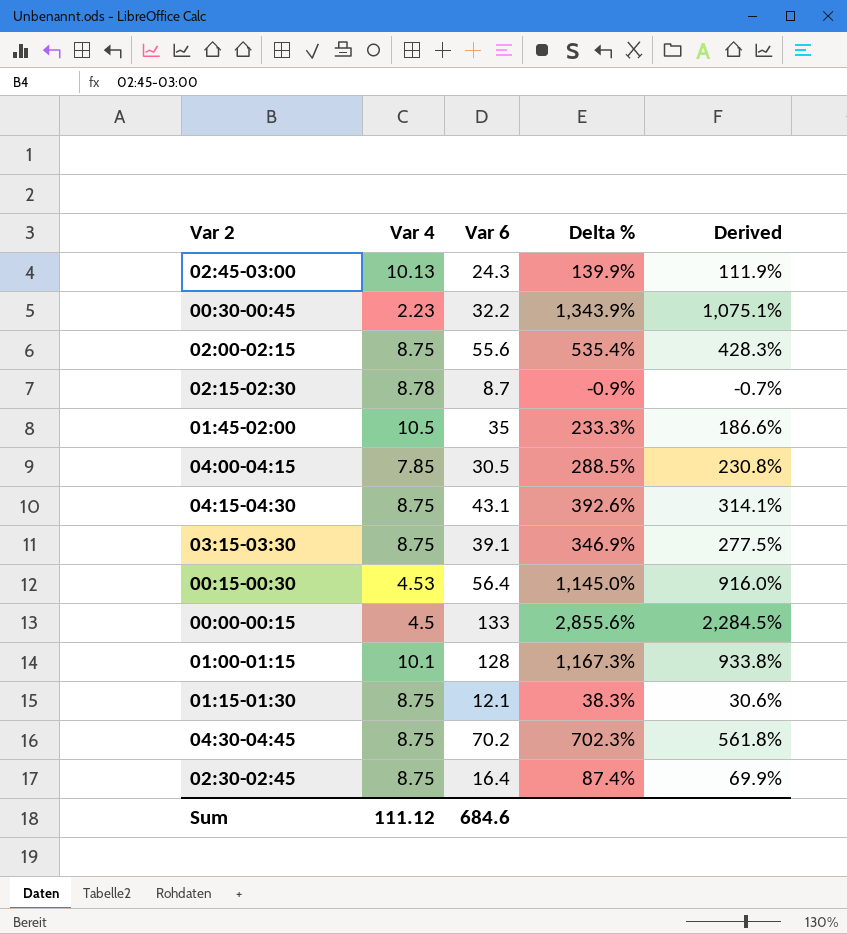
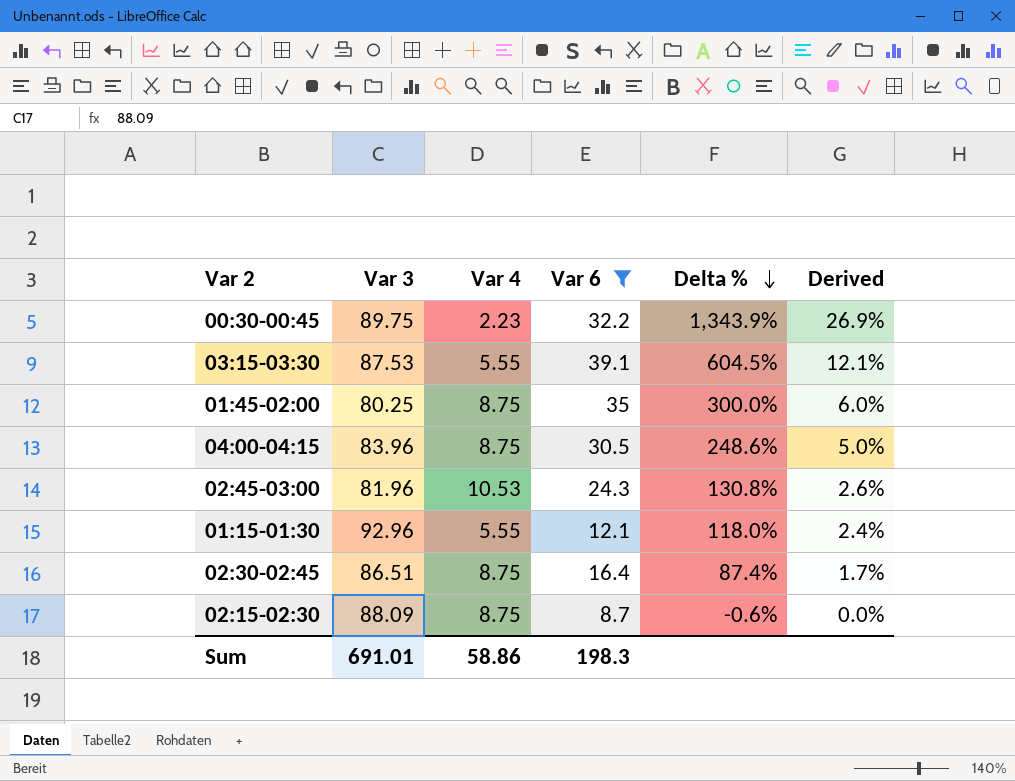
filter: none -> Var 6 <= 39.1
row order: none -> Delta % descending
column Var 3 | position: none -> 2
column Derived | formula: [Delta %] * 0.8 -> [Delta %] * 0.02
03:15-03:30 | Var 4: 8.75 -> 5.55
03:15-03:30 | Delta %: 346.9% -> 604.5%
01:45-02:00 | Var 4: 10.5 -> 8.75
01:45-02:00 | Delta %: 233.3% -> 300.0%
04:00-04:15 | Var 4: 7.85 -> 8.75
04:00-04:15 | Delta %: 288.5% -> 248.6%
02:45-03:00 | Var 4: 10.13 -> 10.53
02:45-03:00 | Delta %: 139.9% -> 130.8%
01:15-01:30 | Var 4: 8.75 -> 5.55
01:15-01:30 | Delta %: 38.3% -> 118.0%
02:15-02:30 | Var 4: 8.78 -> 8.75
02:15-02:30 | Delta %: -0.9% -> -0.6%
Sum | Var 4: 111.12 -> 58.86
Sum | Var 6: 684.6 -> 198.3

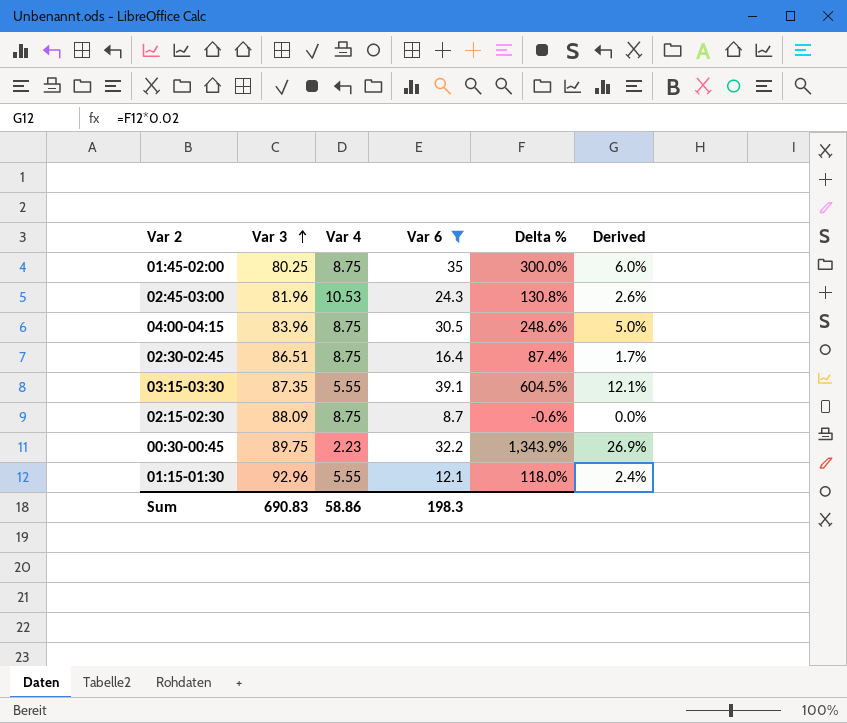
row order: Delta % descending -> Var 3 ascending
03:15-03:30 | Var 3: 87.53 -> 87.35
Sum | Var 3: 691.01 -> 690.83

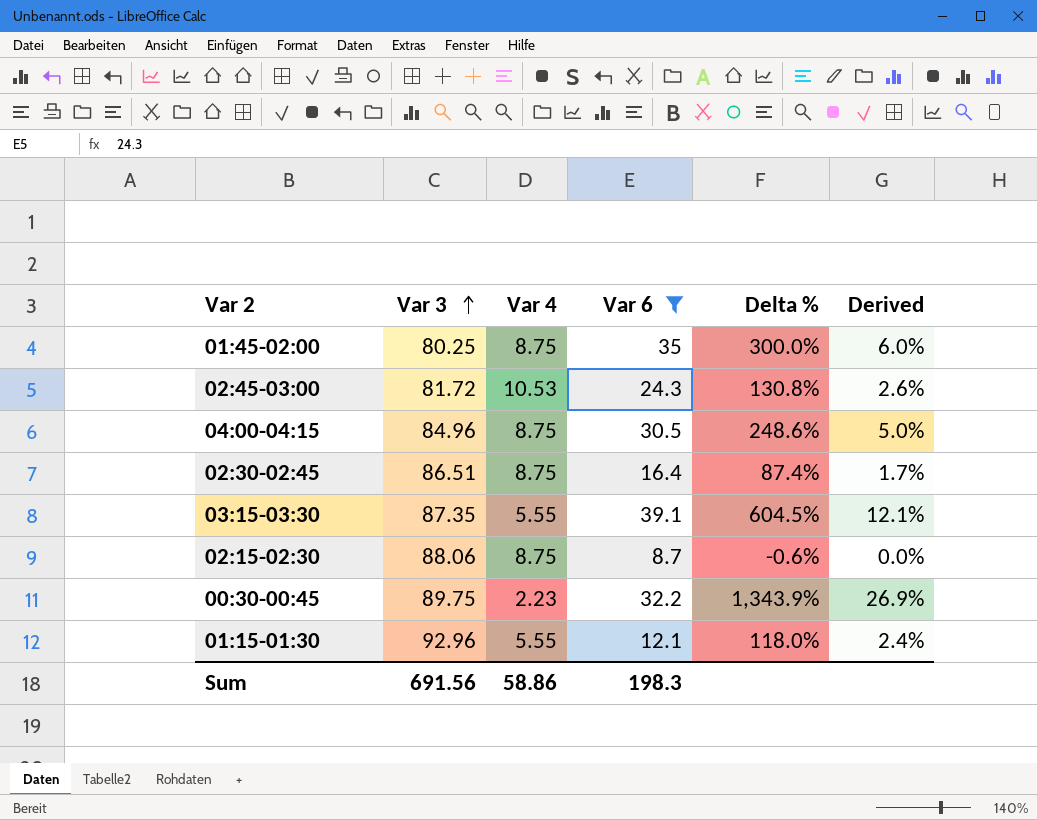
02:45-03:00 | Var 3: 81.96 -> 81.72
04:00-04:15 | Var 3: 83.96 -> 84.96
02:15-02:30 | Var 3: 88.09 -> 88.06
Sum | Var 3: 690.83 -> 691.56

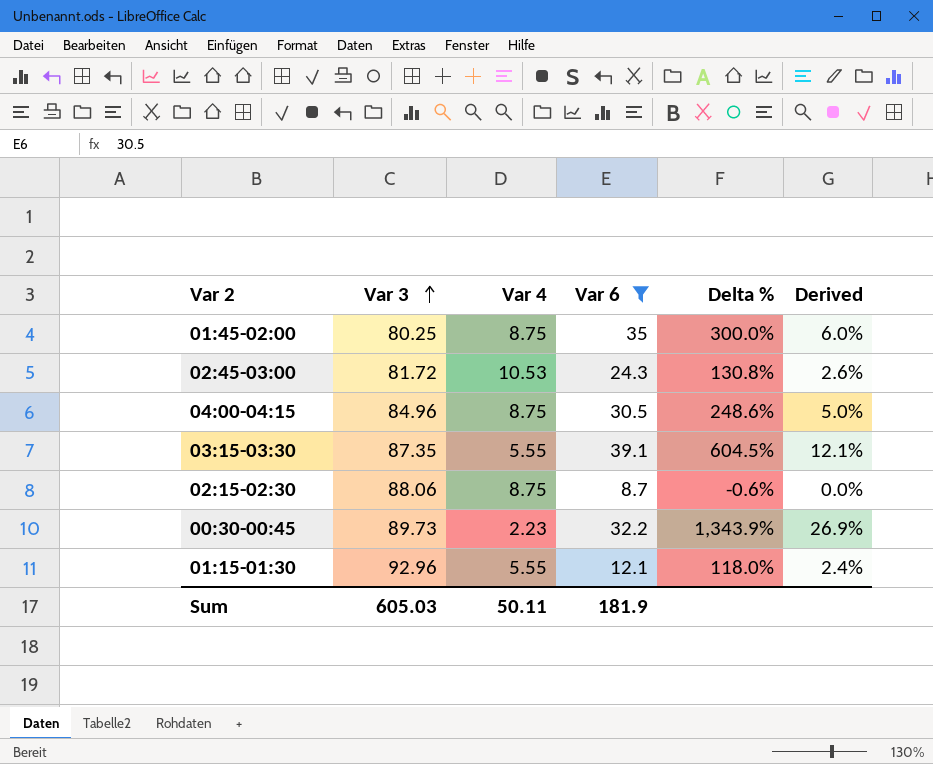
row 02:30-02:45: 86.51 | 8.75 | 16.4 | 87.4% | 1.7% -> none
00:30-00:45 | Var 3: 89.75 -> 89.73
Sum | Var 3: 691.56 -> 605.03
Sum | Var 4: 58.86 -> 50.11
Sum | Var 6: 198.3 -> 181.9

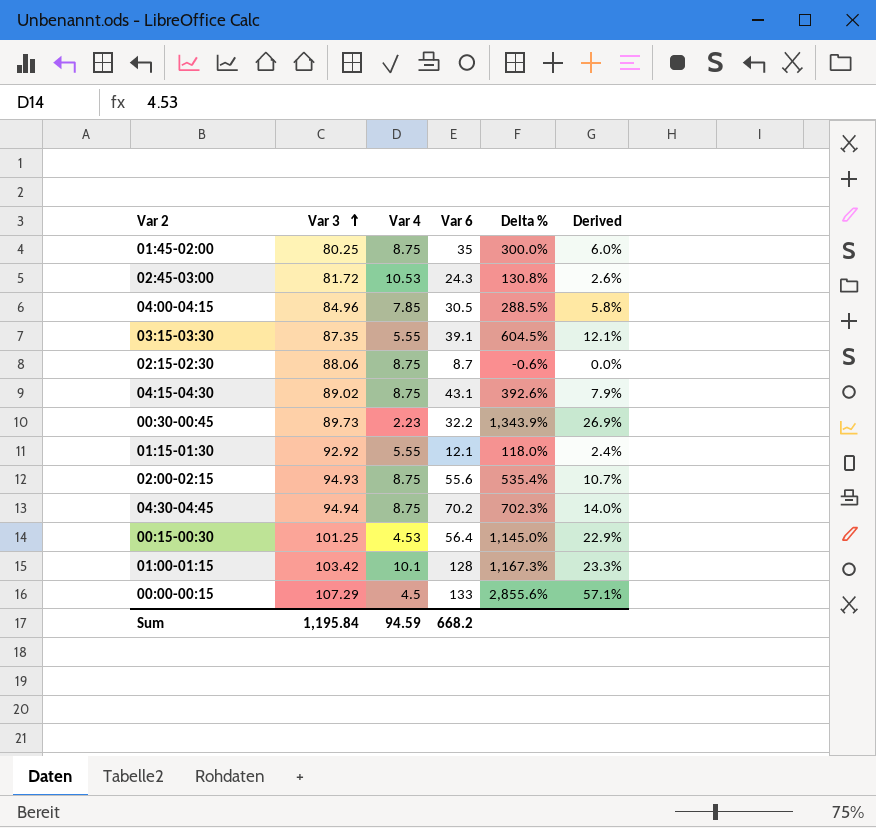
filter: Var 6 <= 39.1 -> none
04:00-04:15 | Var 4: 8.75 -> 7.85
04:00-04:15 | Delta %: 248.6% -> 288.5%
04:00-04:15 | Derived: 5.0% -> 5.8%
01:15-01:30 | Var 3: 92.96 -> 92.92
Sum | Var 3: 605.03 -> 1,195.84
Sum | Var 4: 50.11 -> 94.59
Sum | Var 6: 181.9 -> 668.2

